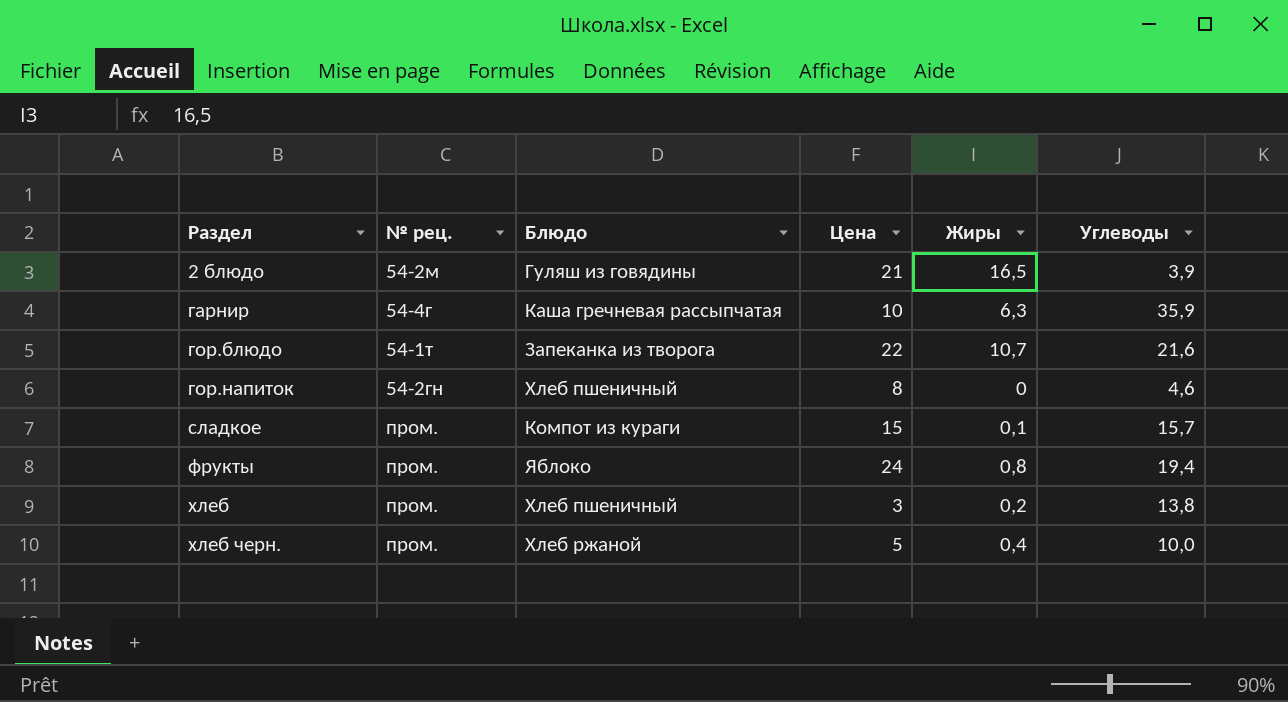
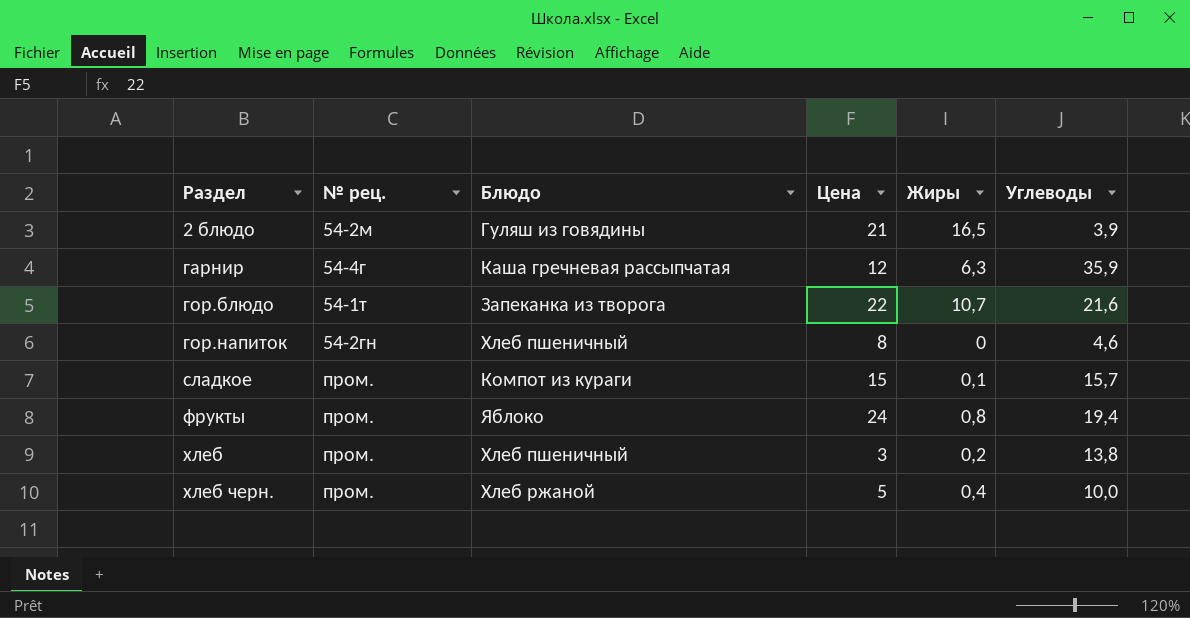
гарнир | Цена: 10 -> 12

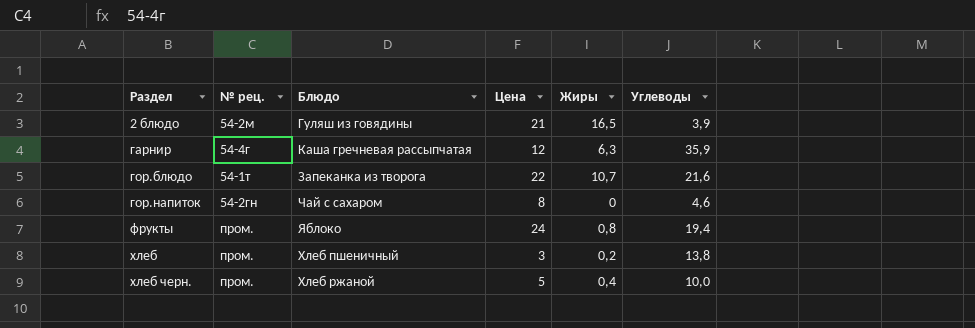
row сладкое: пром. | Компот из кураги | 15 | 0,1 | 15,7 -> none
гор.напиток | Блюдо: Хлеб пшеничный -> Чай с сахаром

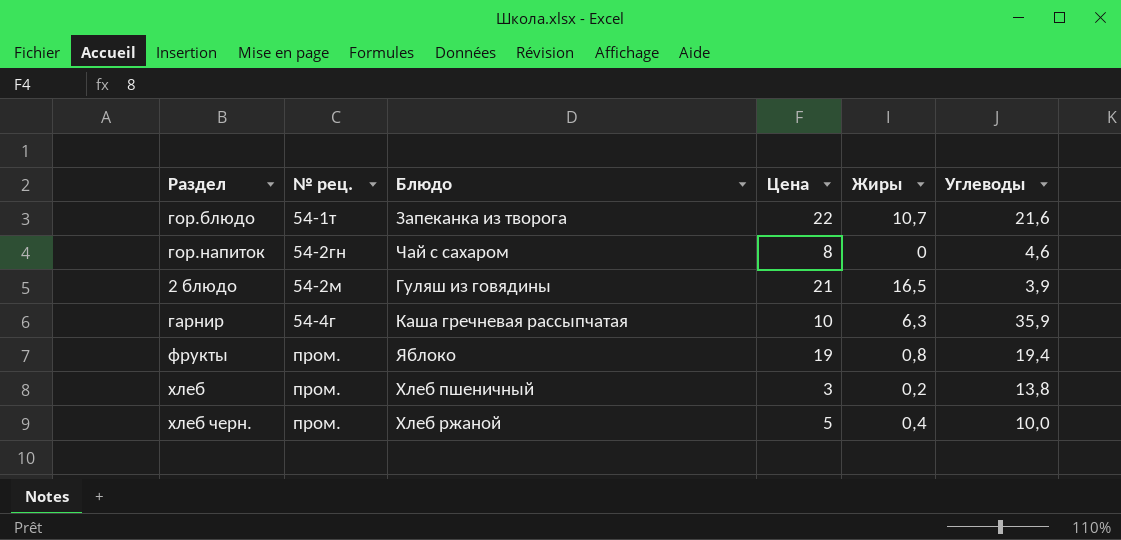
row order: Раздел ascending -> № рец. ascending
гарнир | Цена: 12 -> 10
фрукты | Цена: 24 -> 19

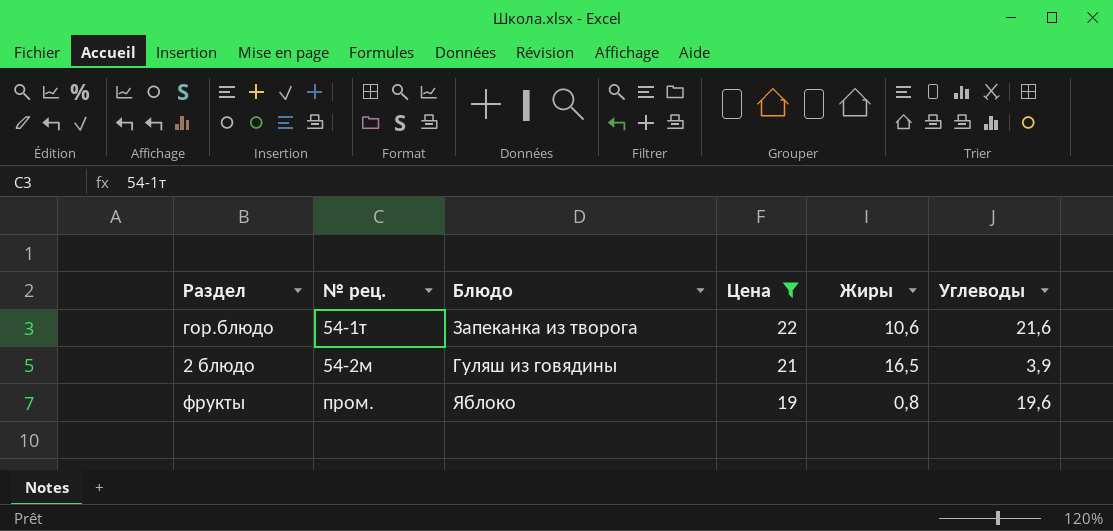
filter: none -> Цена >= 19
гор.блюдо | Жиры: 10,7 -> 10,6
фрукты | Углеводы: 19,4 -> 19,6

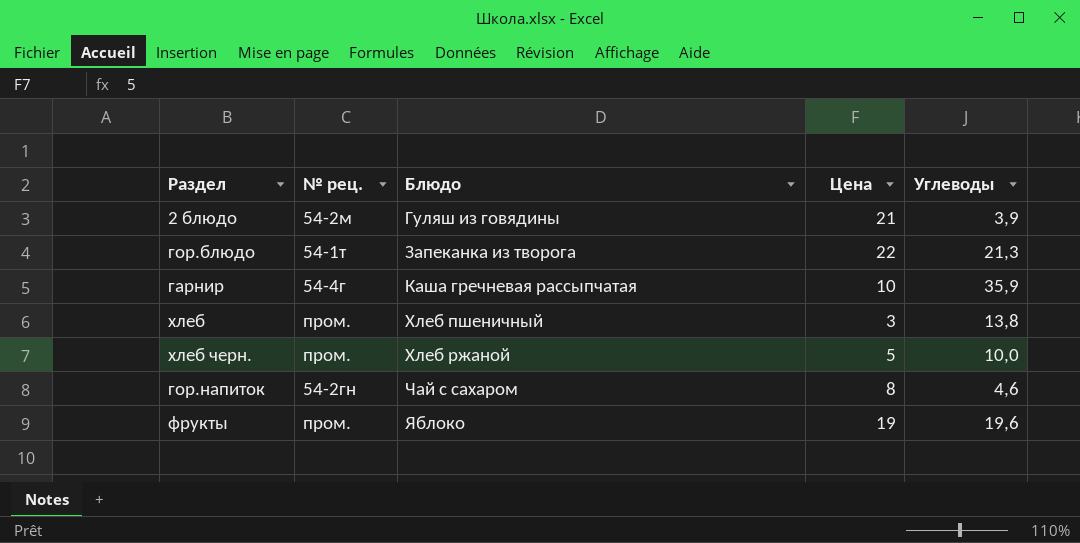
filter: Цена >= 19 -> none
row order: № рец. ascending -> Блюдо ascending
column Жиры | position: 5 -> none
гор.блюдо | Углеводы: 21,6 -> 21,3

